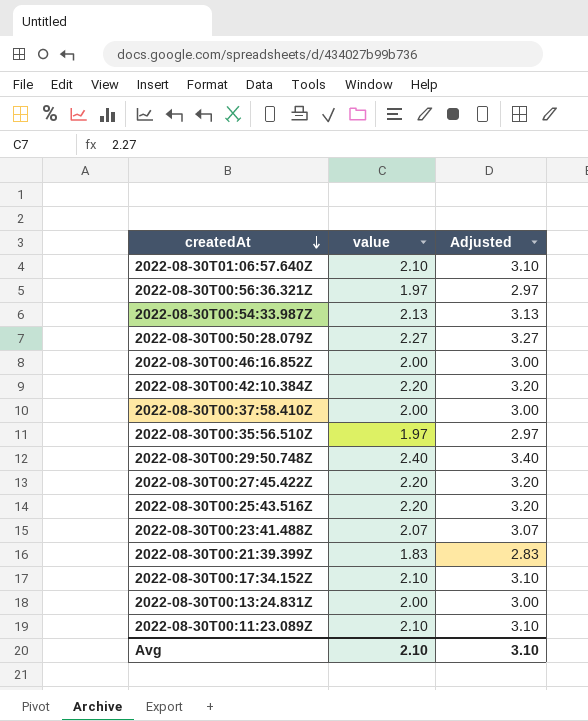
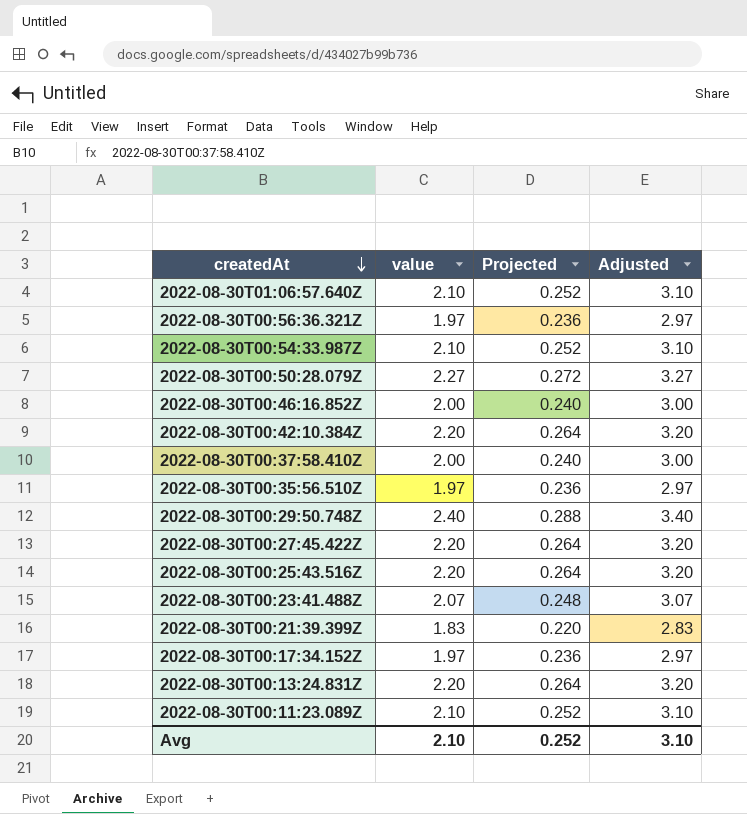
column Projected | formula: none -> [value] * 0.12
2022-08-30T00:54:33.987Z | value: 2.13 -> 2.10
2022-08-30T00:54:33.987Z | Adjusted: 3.13 -> 3.10
2022-08-30T00:17:34.152Z | value: 2.10 -> 1.97
2022-08-30T00:17:34.152Z | Adjusted: 3.10 -> 2.97
2022-08-30T00:13:24.831Z | value: 2.00 -> 2.20
2022-08-30T00:13:24.831Z | Adjusted: 3.00 -> 3.20

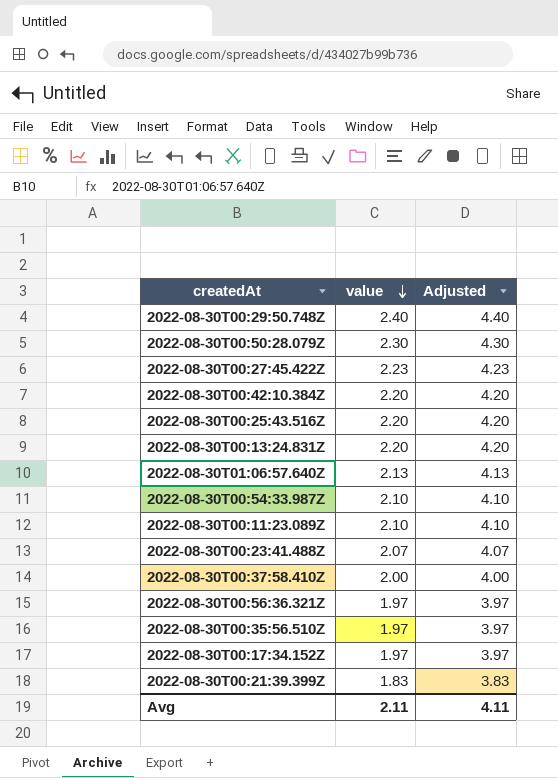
row order: createdAt descending -> value descending
column Projected | formula: [value] * 0.12 -> none
column Adjusted | formula: [value] + 1 -> [value] + 2
row 2022-08-30T00:46:16.852Z: 2.00 | 0.240 | 3.00 -> none
2022-08-30T00:50:28.079Z | value: 2.27 -> 2.30
2022-08-30T00:27:45.422Z | value: 2.20 -> 2.23
2022-08-30T01:06:57.640Z | value: 2.10 -> 2.13
Avg | value: 2.10 -> 2.11
Avg | Adjusted: 3.10 -> 4.11

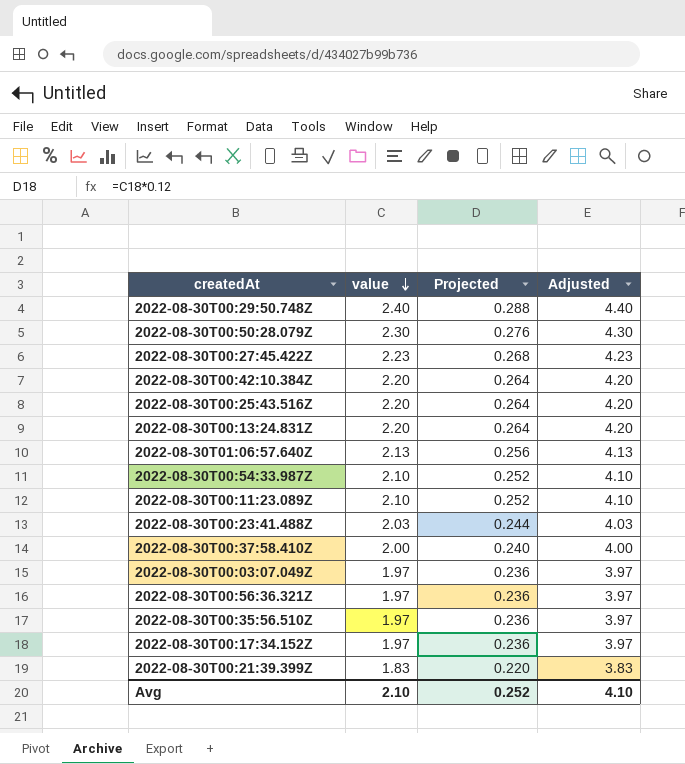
column Projected | formula: none -> [value] * 0.12
2022-08-30T00:23:41.488Z | value: 2.07 -> 2.03
2022-08-30T00:23:41.488Z | Adjusted: 4.07 -> 4.03
row 2022-08-30T00:03:07.049Z: none -> 1.97 | 0.236 | 3.97
Avg | value: 2.11 -> 2.10
Avg | Adjusted: 4.11 -> 4.10

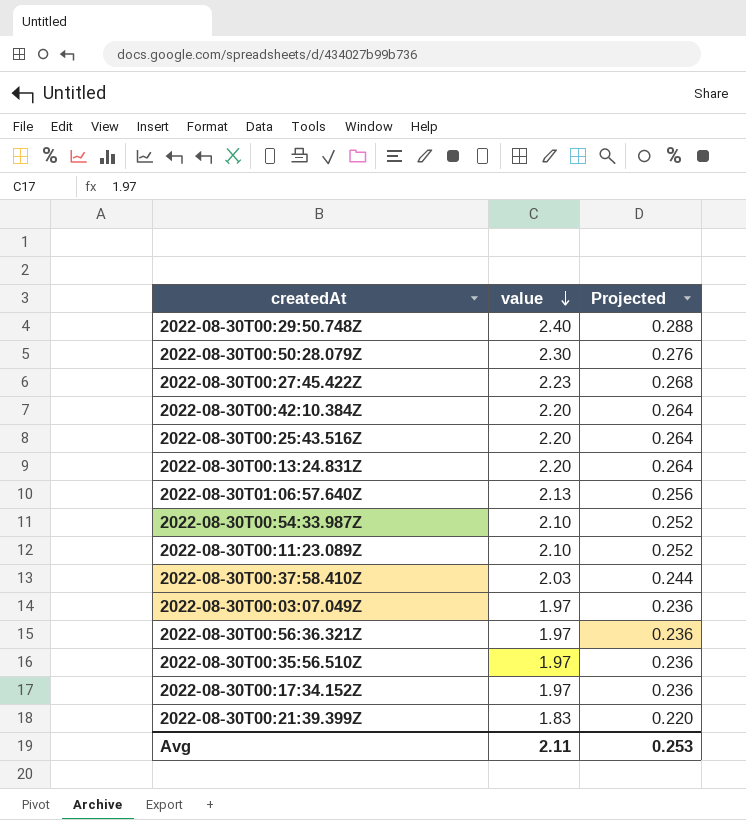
column Adjusted | formula: [value] + 2 -> none
row 2022-08-30T00:23:41.488Z: 2.03 | 0.244 | 4.03 -> none
2022-08-30T00:37:58.410Z | value: 2.00 -> 2.03
2022-08-30T00:37:58.410Z | Projected: 0.240 -> 0.244
Avg | value: 2.10 -> 2.11
Avg | Projected: 0.252 -> 0.253

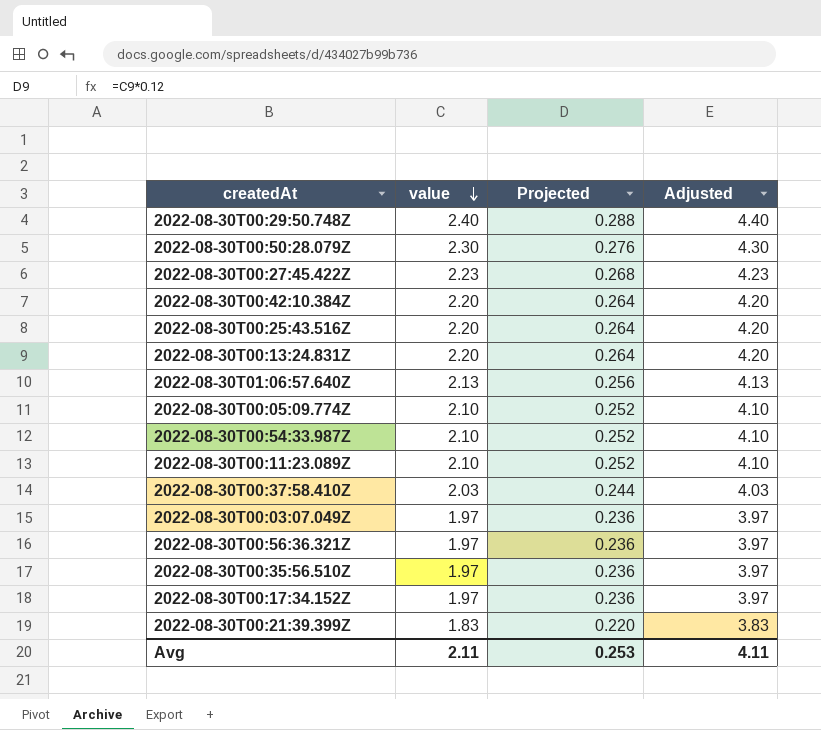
column Adjusted | formula: none -> [value] + 2
row 2022-08-30T00:05:09.774Z: none -> 2.10 | 0.252 | 4.10

